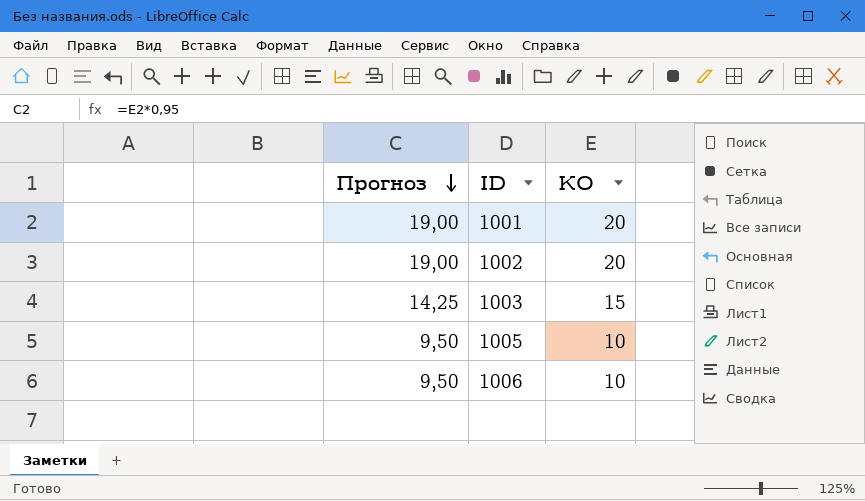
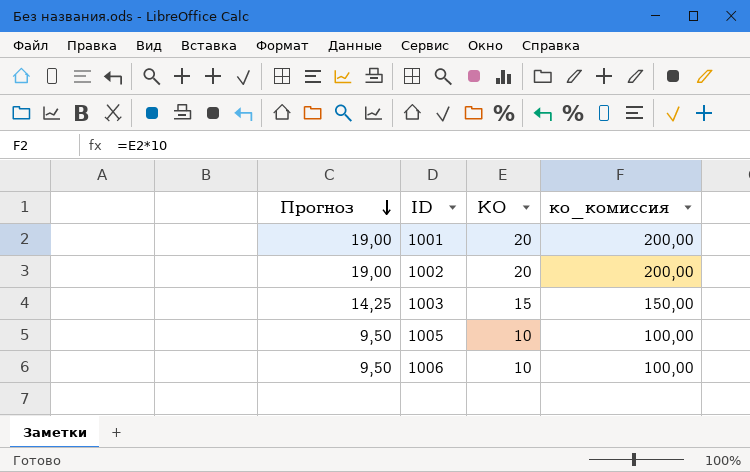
column ко_комиссия | formula: none -> [КО] * 10

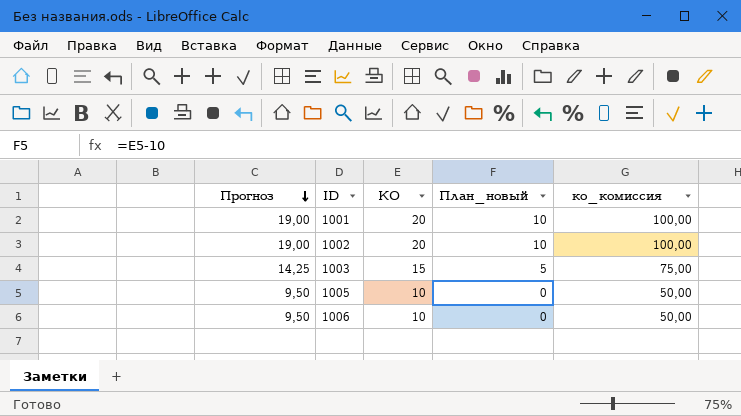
column План_новый | formula: none -> [КО] - 10
column ко_комиссия | formula: [КО] * 10 -> [КО] * 5

